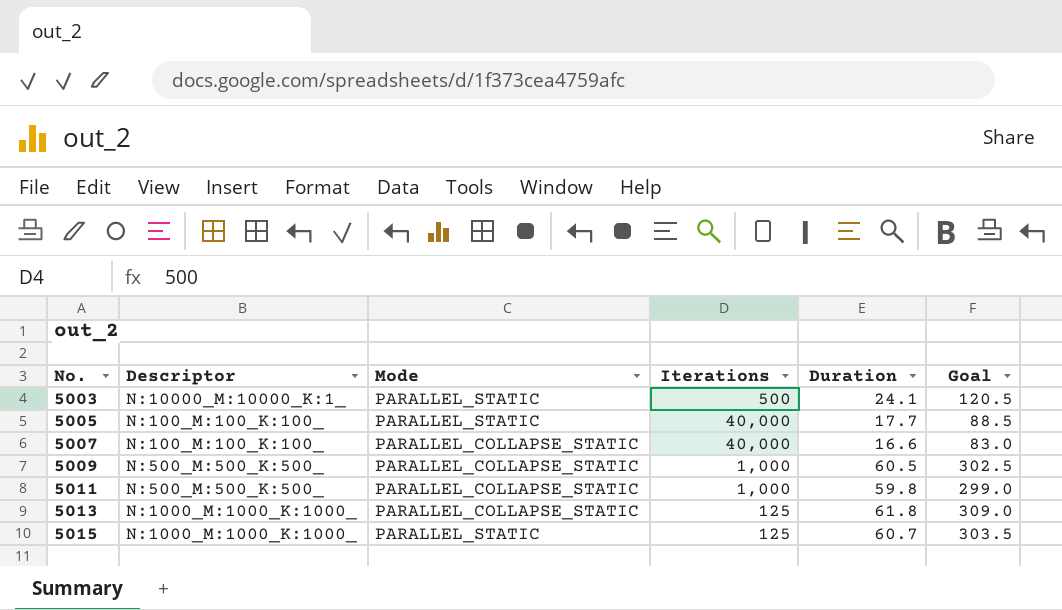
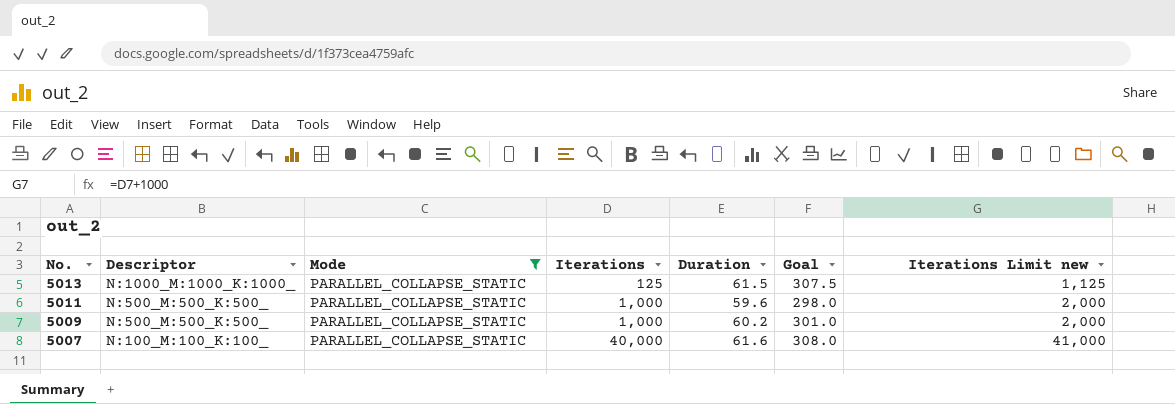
filter: none -> Mode = PARALLEL_COLLAPSE_STATIC
row order: No. ascending -> No. descending
column Iterations Limit new | formula: none -> [Iterations] + 1000
5013 | Duration: 61.8 -> 61.5
5013 | Goal: 309.0 -> 307.5
5011 | Duration: 59.8 -> 59.6
5011 | Goal: 299.0 -> 298.0
5009 | Duration: 60.5 -> 60.2
5009 | Goal: 302.5 -> 301.0
5007 | Duration: 16.6 -> 61.6
5007 | Goal: 83.0 -> 308.0

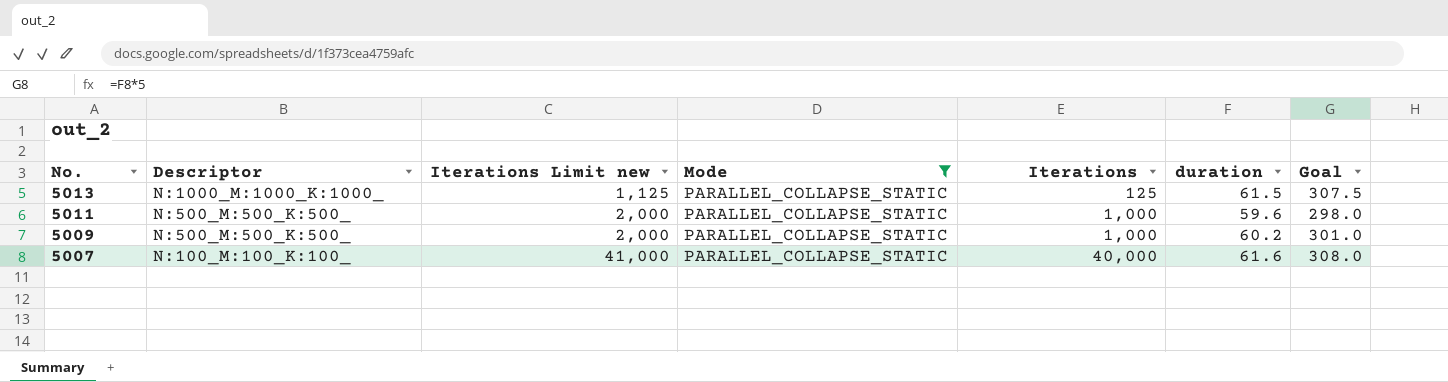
column Iterations Limit new | position: 7 -> 3
column name: Duration -> duration

